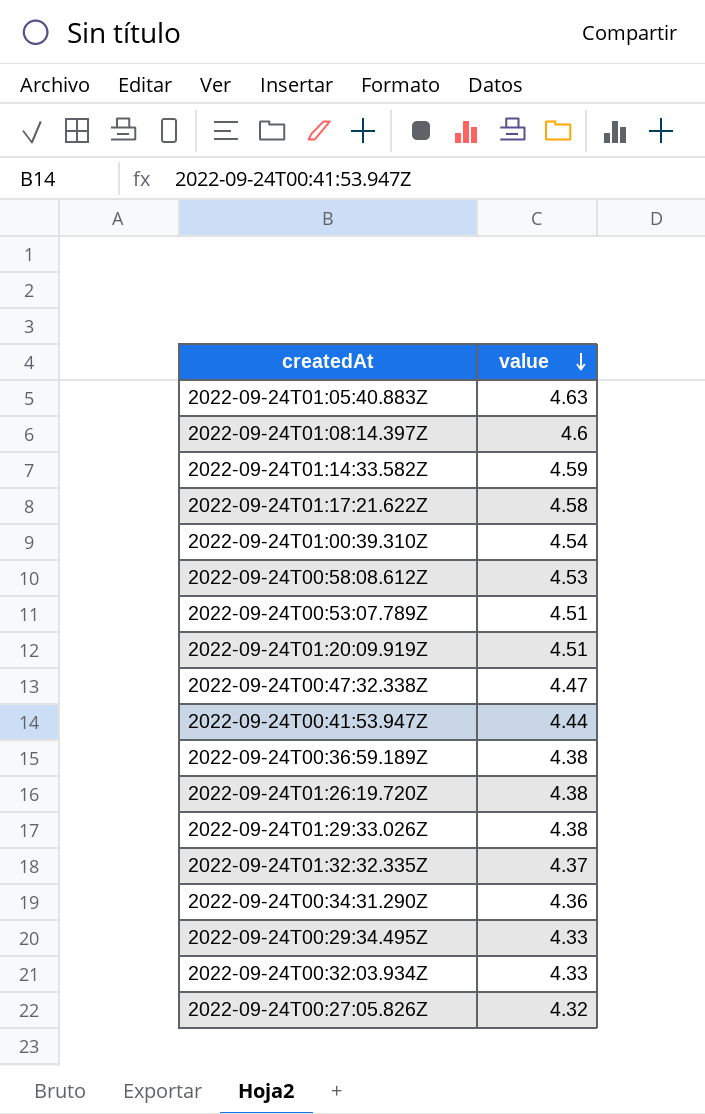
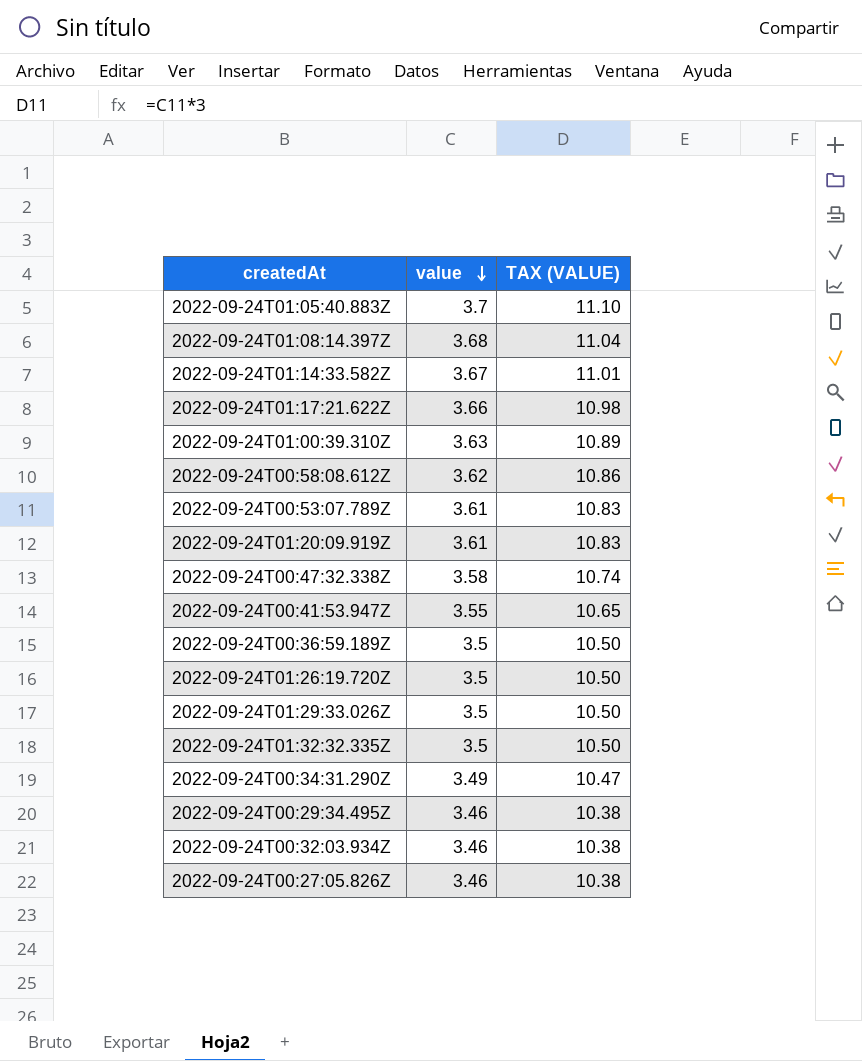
column TAX (VALUE) | formula: none -> [value] * 3
2022-09-24T01:05:40.883Z | value: 4.63 -> 3.7
2022-09-24T01:08:14.397Z | value: 4.6 -> 3.68
2022-09-24T01:14:33.582Z | value: 4.59 -> 3.67
2022-09-24T01:17:21.622Z | value: 4.58 -> 3.66
2022-09-24T01:00:39.310Z | value: 4.54 -> 3.63
2022-09-24T00:58:08.612Z | value: 4.53 -> 3.62
2022-09-24T00:53:07.789Z | value: 4.51 -> 3.61
2022-09-24T01:20:09.919Z | value: 4.51 -> 3.61
2022-09-24T00:47:32.338Z | value: 4.47 -> 3.58
2022-09-24T00:41:53.947Z | value: 4.44 -> 3.55
2022-09-24T00:36:59.189Z | value: 4.38 -> 3.5
2022-09-24T01:26:19.720Z | value: 4.38 -> 3.5
2022-09-24T01:29:33.026Z | value: 4.38 -> 3.5
2022-09-24T01:32:32.335Z | value: 4.37 -> 3.5
2022-09-24T00:34:31.290Z | value: 4.36 -> 3.49
2022-09-24T00:29:34.495Z | value: 4.33 -> 3.46
2022-09-24T00:32:03.934Z | value: 4.33 -> 3.46
2022-09-24T00:27:05.826Z | value: 4.32 -> 3.46

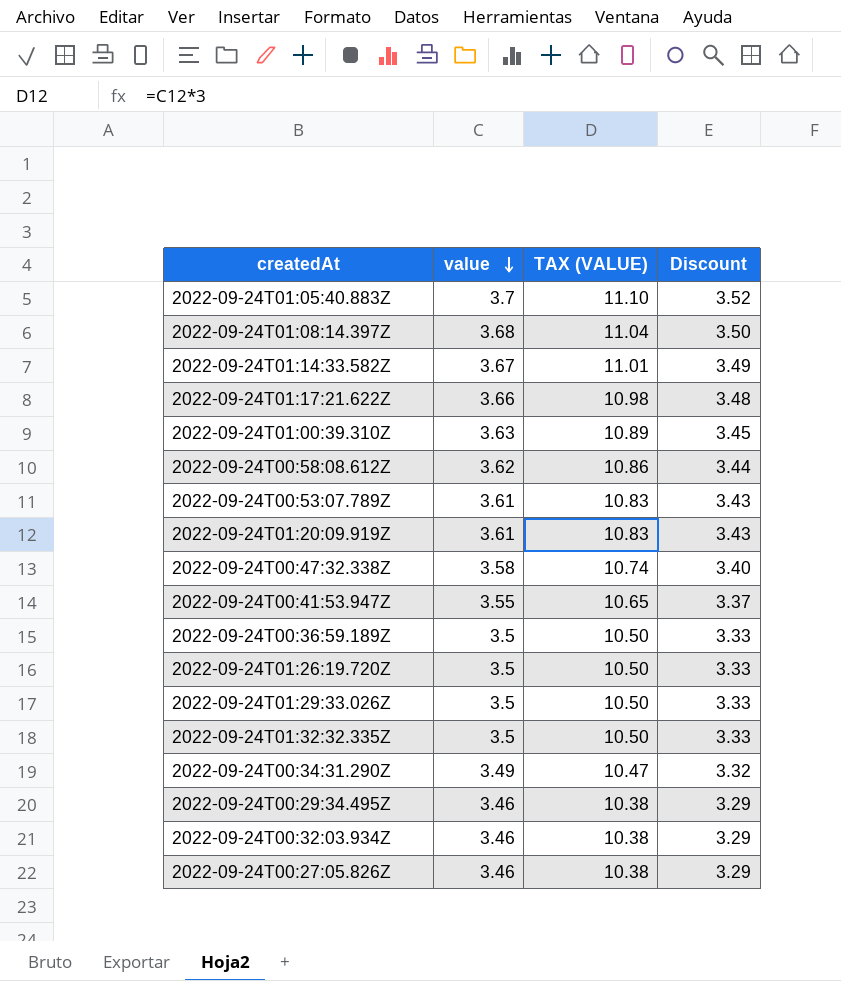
column Discount | formula: none -> [value] * 0.95

